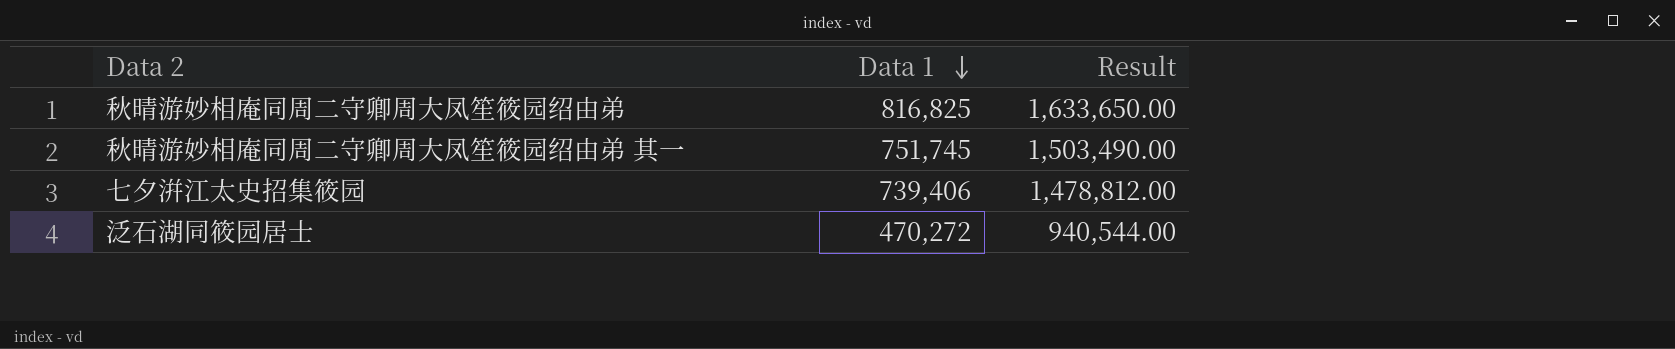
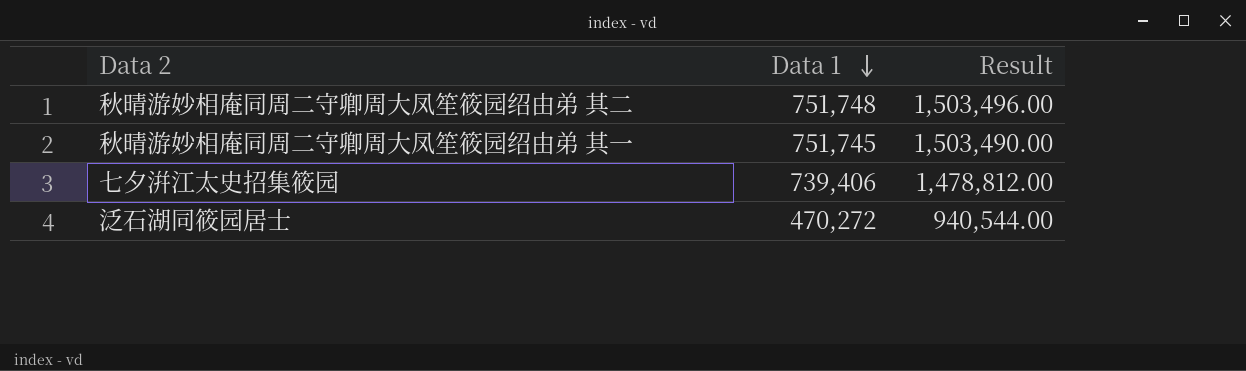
row 秋晴游妙相庵同周二守卿周大凤笙筱园绍由弟: 816,825 | 1,633,650.00 -> none
row 秋晴游妙相庵同周二守卿周大凤笙筱园绍由弟 其二: none -> 751,748 | 1,503,496.00

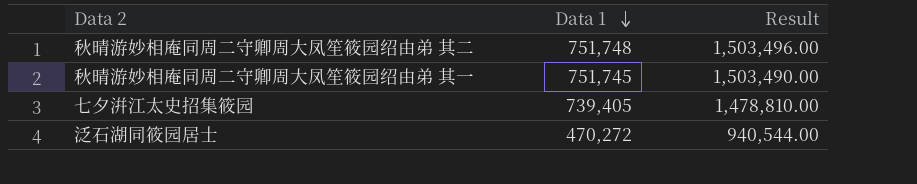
七夕洴江太史招集筱园 | Data 1: 739,406 -> 739,405
七夕洴江太史招集筱园 | Result: 1,478,812.00 -> 1,478,810.00

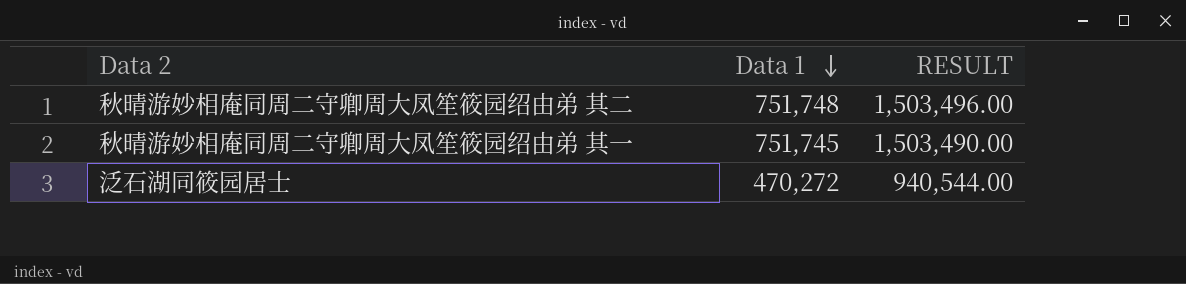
column name: Result -> RESULT
row 七夕洴江太史招集筱园: 739,405 | 1,478,810.00 -> none

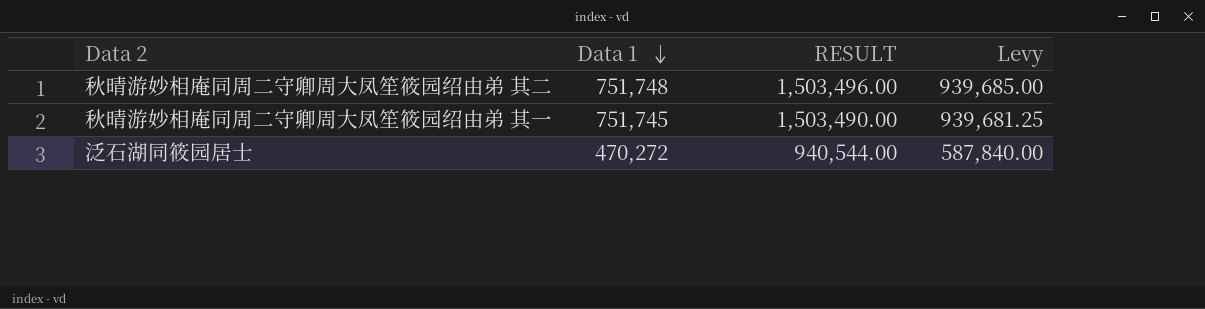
column Levy | formula: none -> [Data 1] * 1.25

